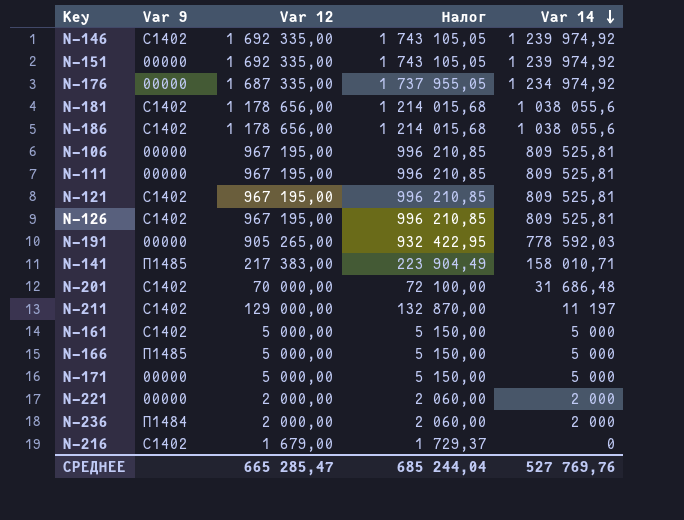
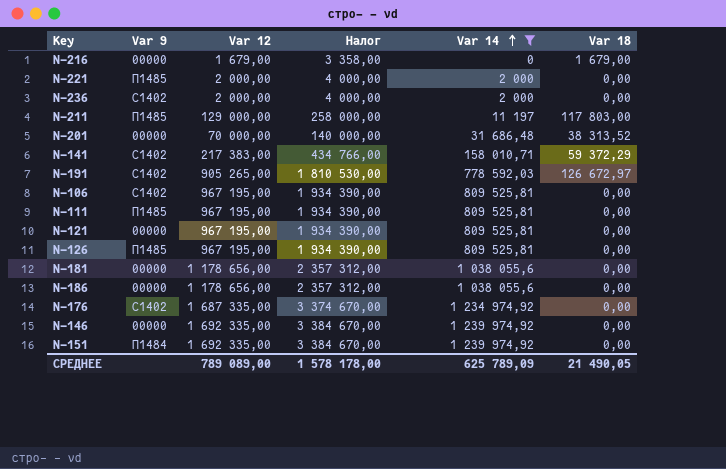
filter: none -> Var 14 != 5 000
row order: Var 14 descending -> Var 14 ascending
column Налог | formula: [Var 12] * 1,03 -> [Var 12] * 2
column Var 18 | position: none -> 6
N-216 | Var 9: С1402 -> 00000
N-221 | Var 9: 00000 -> П1485
N-236 | Var 9: П1484 -> С1402
N-211 | Var 9: С1402 -> П1485
N-201 | Var 9: С1402 -> 00000
N-141 | Var 9: П1485 -> С1402
N-191 | Var 9: 00000 -> С1402
N-106 | Var 9: 00000 -> С1402
N-111 | Var 9: 00000 -> П1485
N-121 | Var 9: С1402 -> 00000
N-126 | Var 9: С1402 -> П1485
N-181 | Var 9: С1402 -> 00000
N-186 | Var 9: С1402 -> 00000
N-176 | Var 9: 00000 -> С1402
N-146 | Var 9: С1402 -> 00000
N-151 | Var 9: 00000 -> П1484
СРЕДНЕЕ | Var 12: 665 285,47 -> 789 089,00
СРЕДНЕЕ | Налог: 685 244,04 -> 1 578 178,00
СРЕДНЕЕ | Var 14: 527 769,76 -> 625 789,09

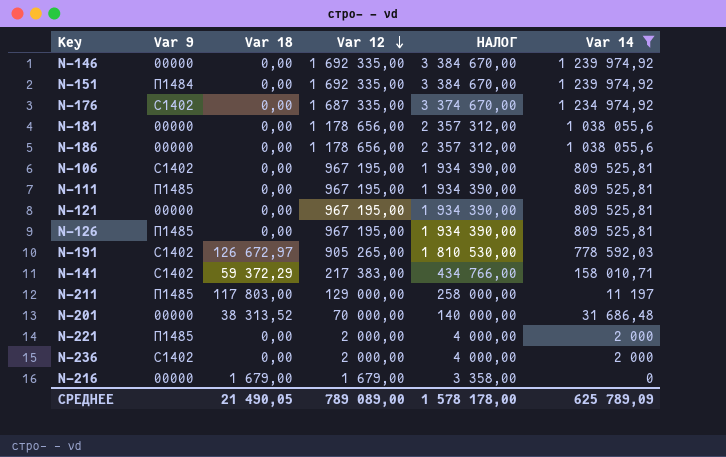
row order: Var 14 ascending -> Var 12 descending
column Var 18 | position: 6 -> 3
column name: Налог -> НАЛОГ

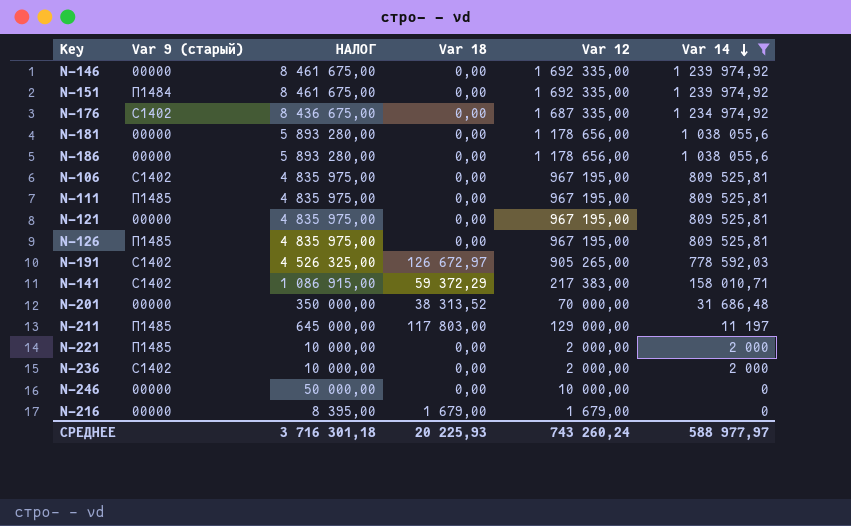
row order: Var 12 descending -> Var 14 descending
column name: Var 9 -> Var 9 (старый)
column НАЛОГ | formula: [Var 12] * 2 -> [Var 12] * 5
column НАЛОГ | position: 5 -> 3
row N-246: none -> 00000 | 50 000,00 | 0,00 | 10 000,00 | 0
СРЕДНЕЕ | НАЛОГ: 1 578 178,00 -> 3 716 301,18
СРЕДНЕЕ | Var 18: 21 490,05 -> 20 225,93
СРЕДНЕЕ | Var 12: 789 089,00 -> 743 260,24
СРЕДНЕЕ | Var 14: 625 789,09 -> 588 977,97

